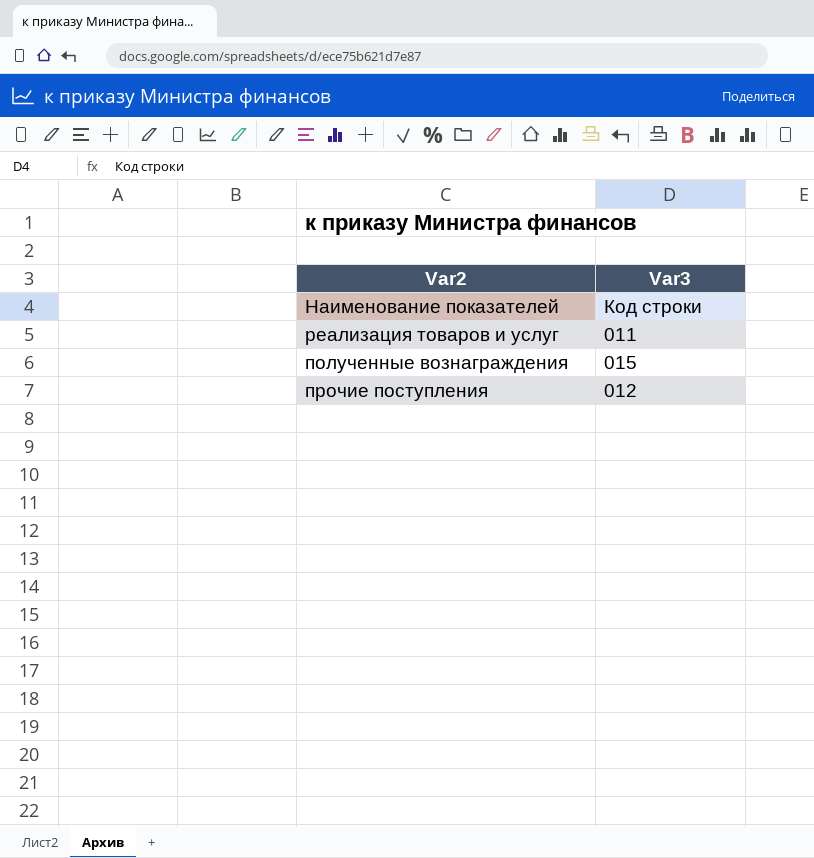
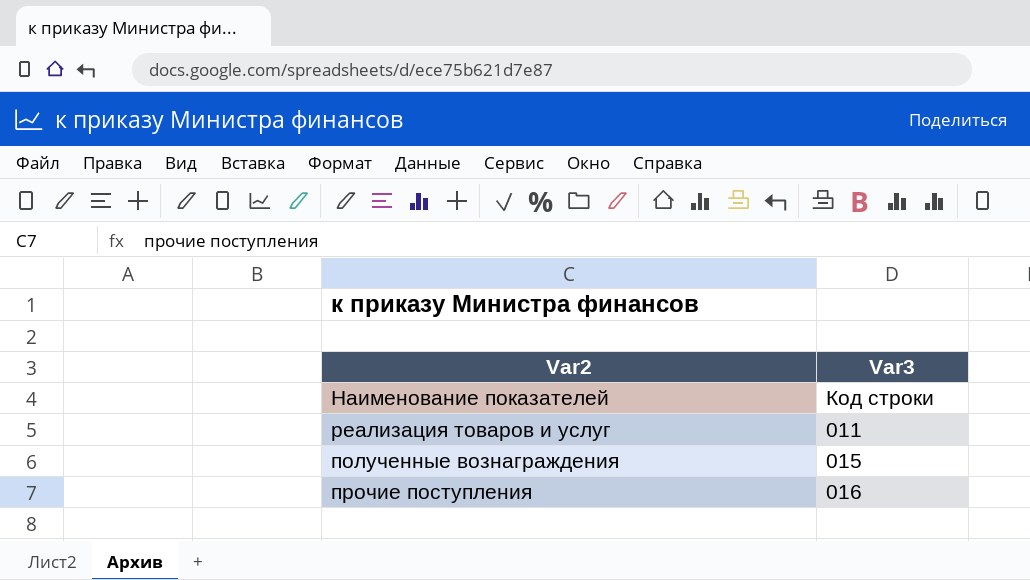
прочие поступления | Var3: 012 -> 016

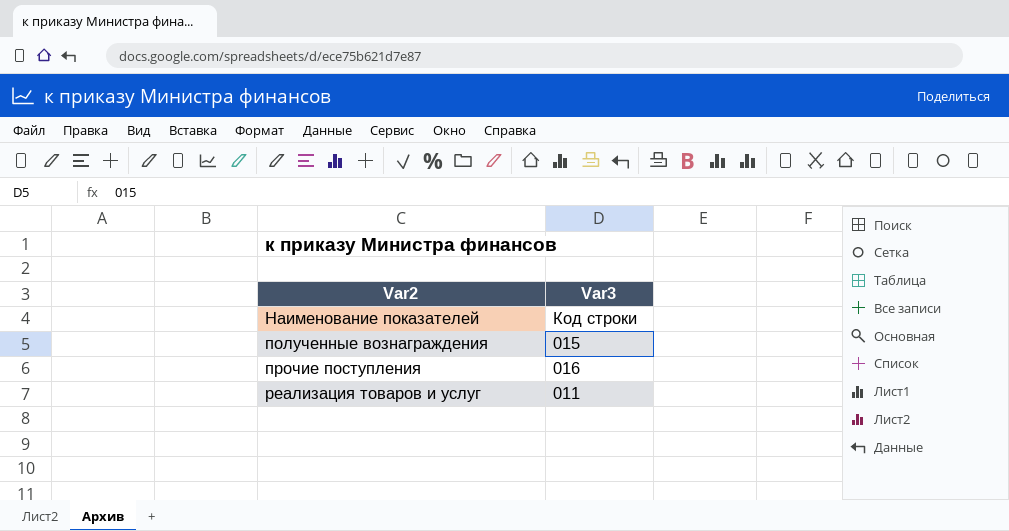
row order: none -> Var2 ascending

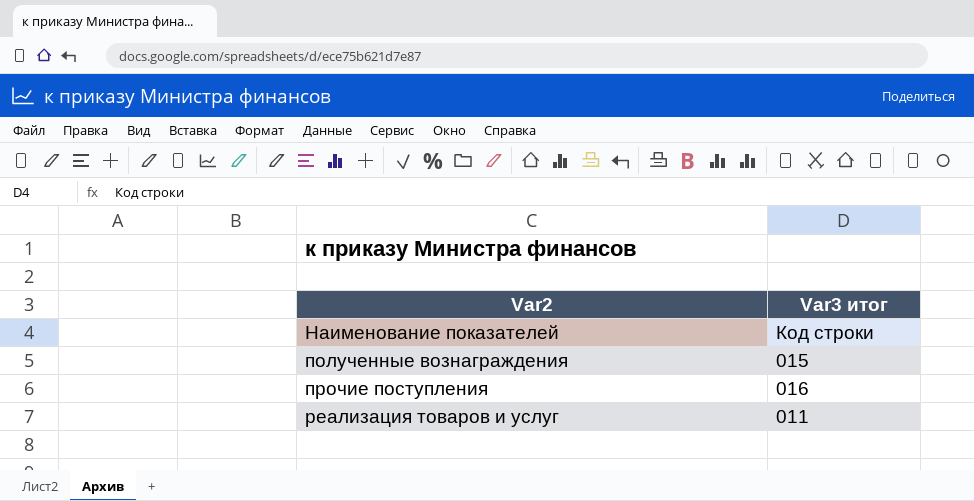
column name: Var3 -> Var3 итог

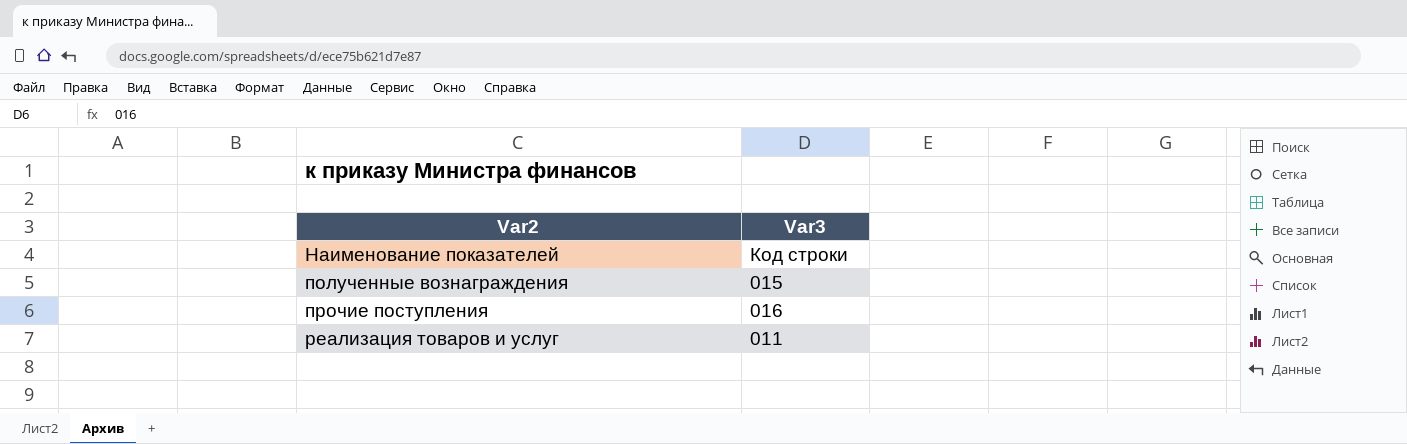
column name: Var3 итог -> Var3

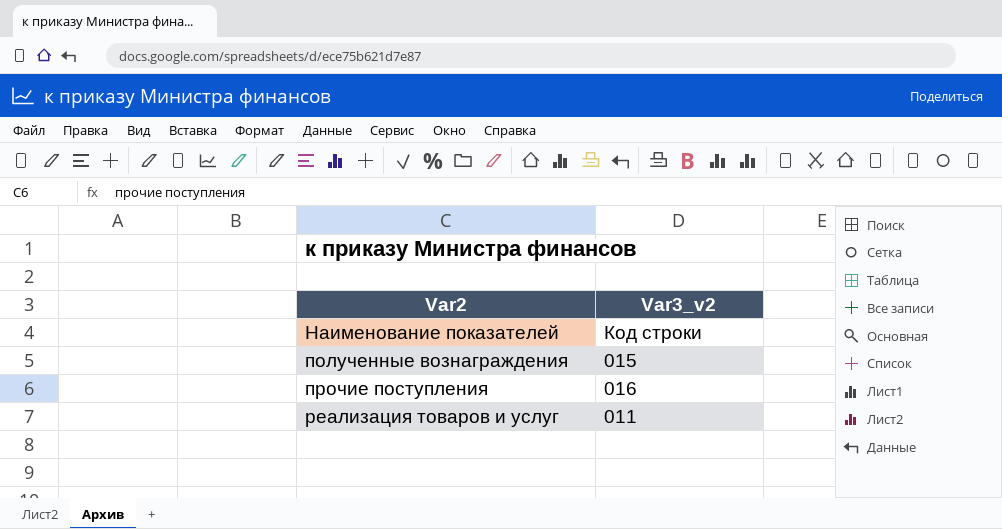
column name: Var3 -> Var3_v2

